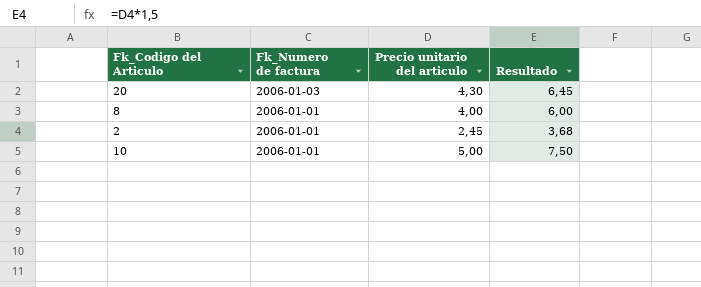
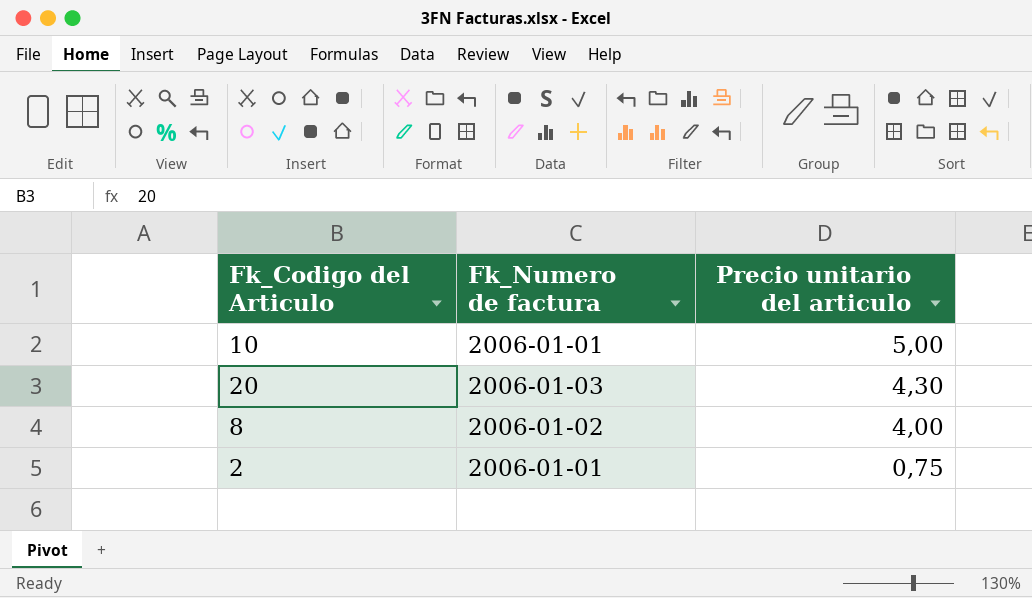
row order: Fk_Numero de factura descending -> Precio unitario del articulo descending
column Resultado | formula: [Precio unitario del articulo] * 1,5 -> none
8 | Fk_Numero de factura: 2006-01-01 -> 2006-01-02
2 | Precio unitario del articulo: 2,45 -> 0,75

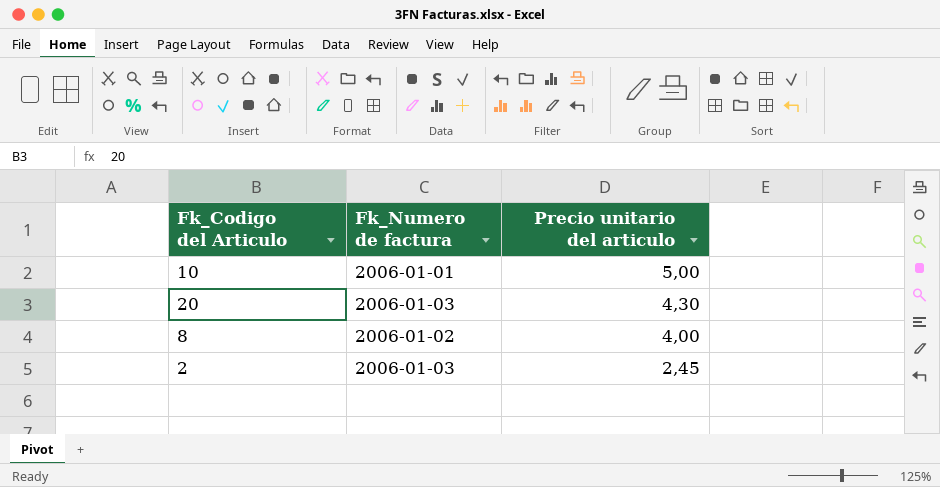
2 | Fk_Numero de factura: 2006-01-01 -> 2006-01-03
2 | Precio unitario del articulo: 0,75 -> 2,45

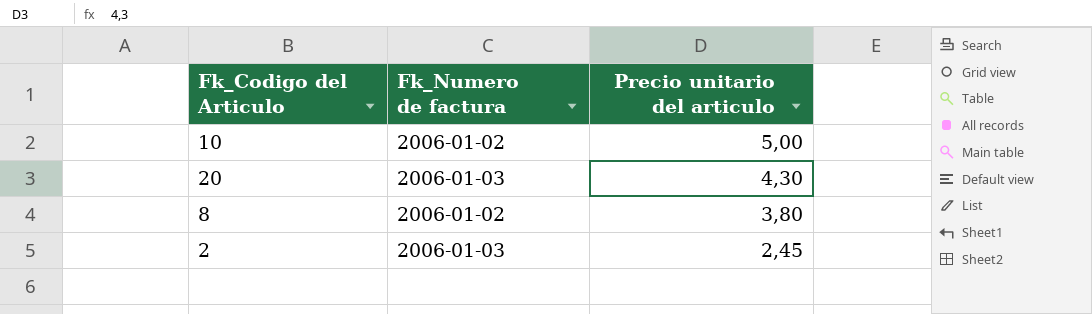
10 | Fk_Numero de factura: 2006-01-01 -> 2006-01-02
8 | Precio unitario del articulo: 4,00 -> 3,80

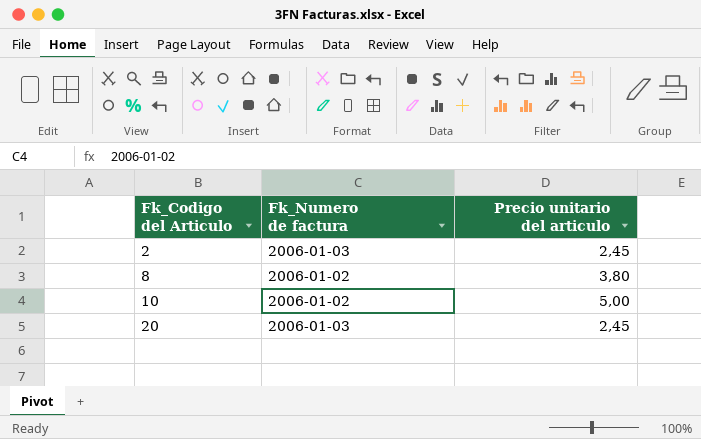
row order: Precio unitario del articulo descending -> Fk_Codigo del Articulo ascending
20 | Precio unitario del articulo: 4,30 -> 2,45

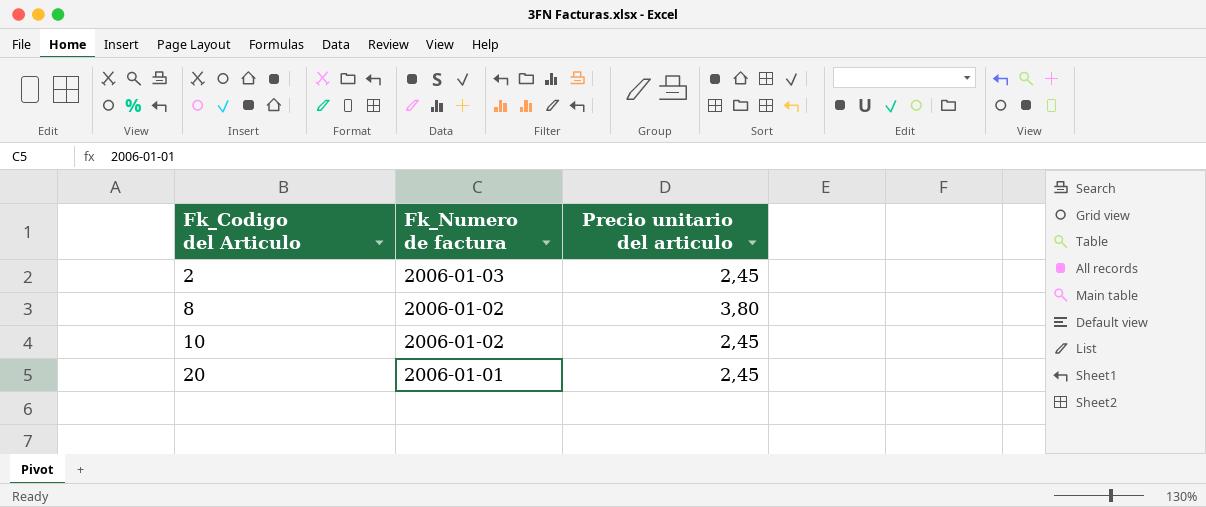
10 | Precio unitario del articulo: 5,00 -> 2,45
20 | Fk_Numero de factura: 2006-01-03 -> 2006-01-01

